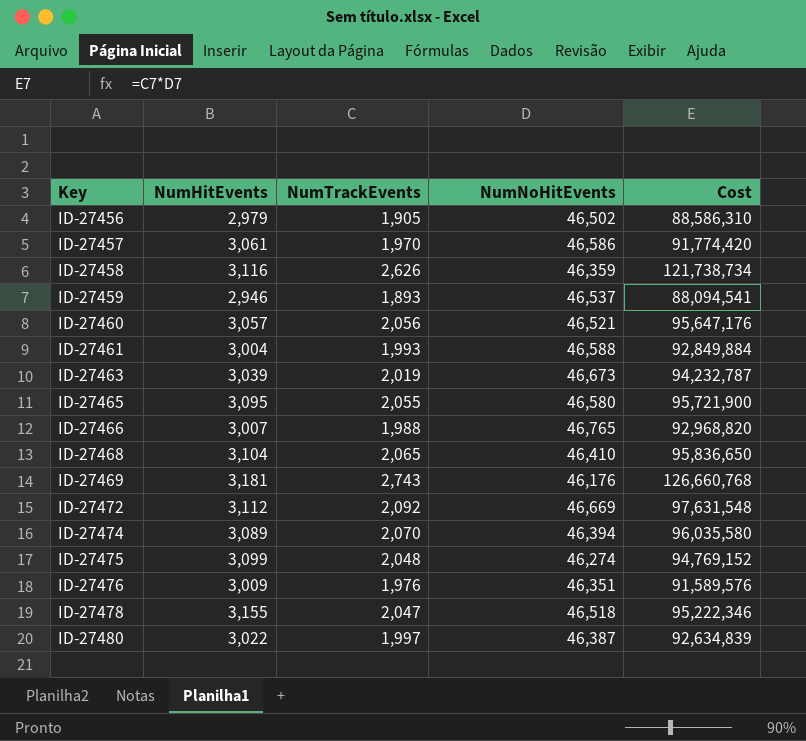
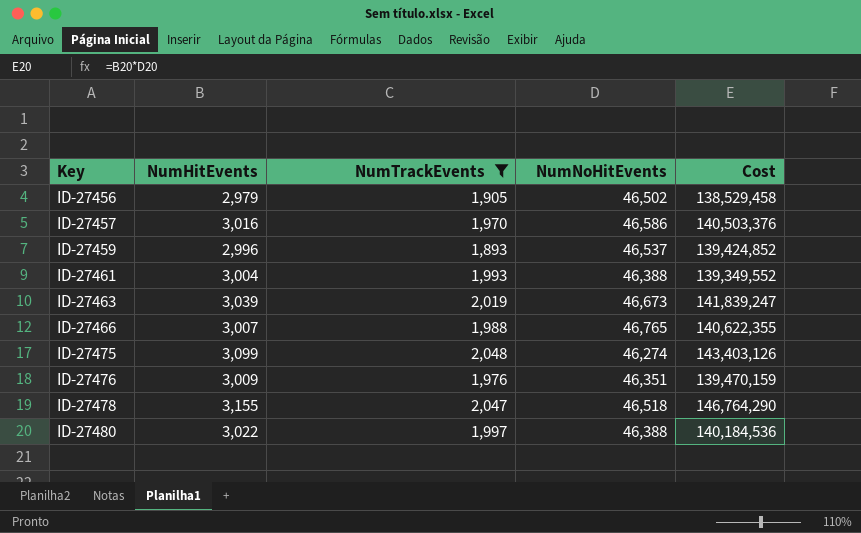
filter: none -> NumTrackEvents <= 2,048
column Cost | formula: [NumTrackEvents] * [NumNoHitEvents] -> [NumHitEvents] * [NumNoHitEvents]
ID-27457 | NumHitEvents: 3,061 -> 3,016
ID-27459 | NumHitEvents: 2,946 -> 2,996
ID-27461 | NumNoHitEvents: 46,588 -> 46,388
ID-27480 | NumNoHitEvents: 46,387 -> 46,388

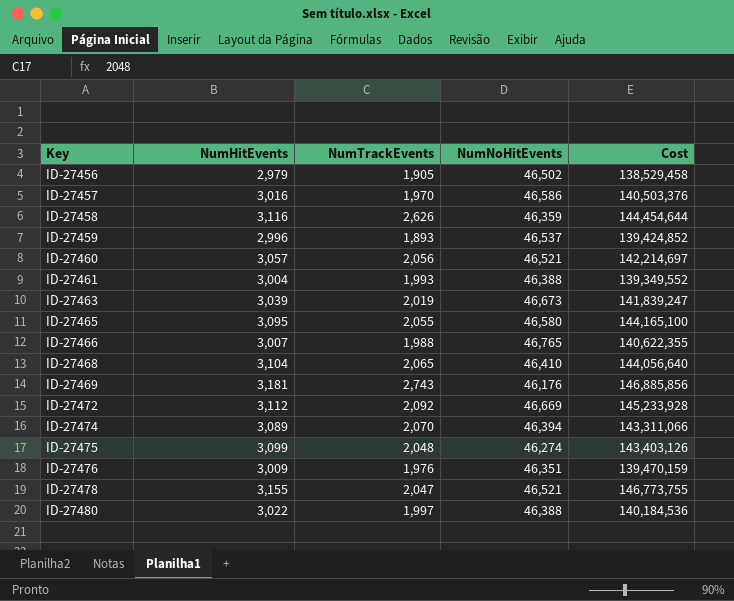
filter: NumTrackEvents <= 2,048 -> none
ID-27478 | NumNoHitEvents: 46,518 -> 46,521
ID-27478 | Cost: 146,764,290 -> 146,773,755

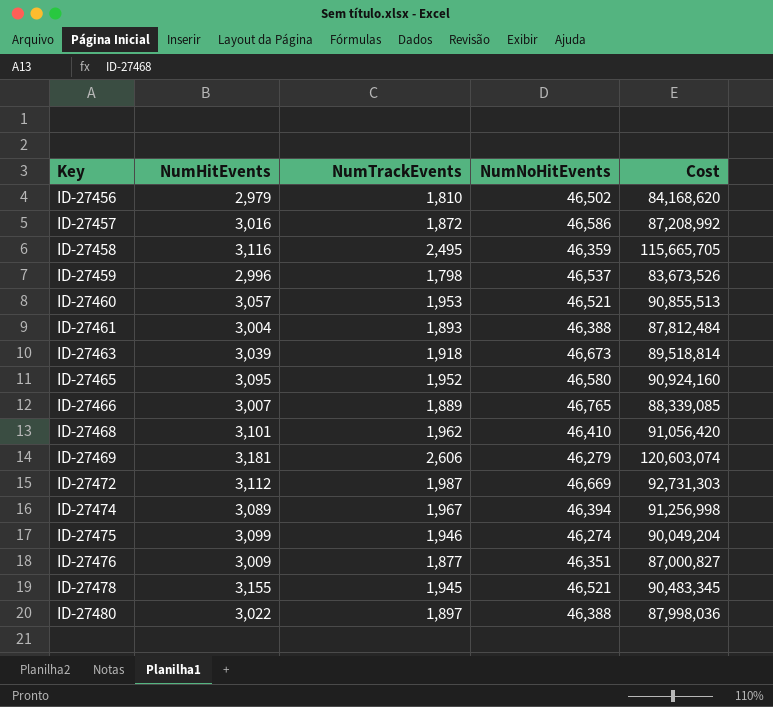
column Cost | formula: [NumHitEvents] * [NumNoHitEvents] -> [NumTrackEvents] * [NumNoHitEvents]
ID-27456 | NumTrackEvents: 1,905 -> 1,810
ID-27457 | NumTrackEvents: 1,970 -> 1,872
ID-27458 | NumTrackEvents: 2,626 -> 2,495
ID-27459 | NumTrackEvents: 1,893 -> 1,798
ID-27460 | NumTrackEvents: 2,056 -> 1,953
ID-27461 | NumTrackEvents: 1,993 -> 1,893
ID-27463 | NumTrackEvents: 2,019 -> 1,918
ID-27465 | NumTrackEvents: 2,055 -> 1,952
ID-27466 | NumTrackEvents: 1,988 -> 1,889
ID-27468 | NumHitEvents: 3,104 -> 3,101
ID-27468 | NumTrackEvents: 2,065 -> 1,962
ID-27469 | NumTrackEvents: 2,743 -> 2,606
ID-27469 | NumNoHitEvents: 46,176 -> 46,279
ID-27472 | NumTrackEvents: 2,092 -> 1,987
ID-27474 | NumTrackEvents: 2,070 -> 1,967
ID-27475 | NumTrackEvents: 2,048 -> 1,946
ID-27476 | NumTrackEvents: 1,976 -> 1,877
ID-27478 | NumTrackEvents: 2,047 -> 1,945
ID-27480 | NumTrackEvents: 1,997 -> 1,897

